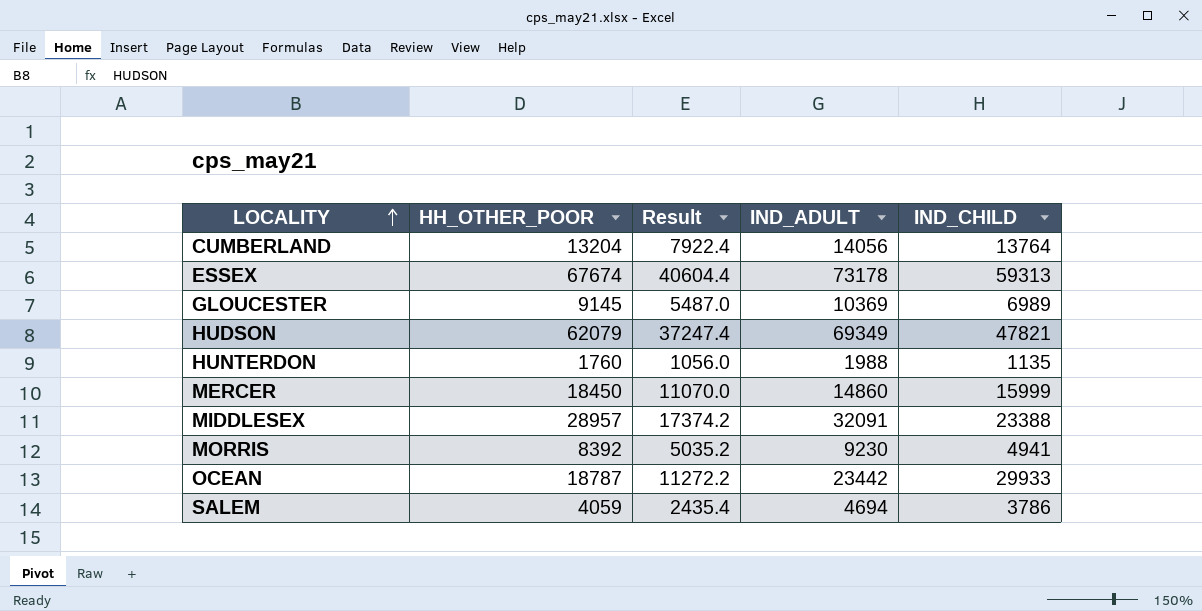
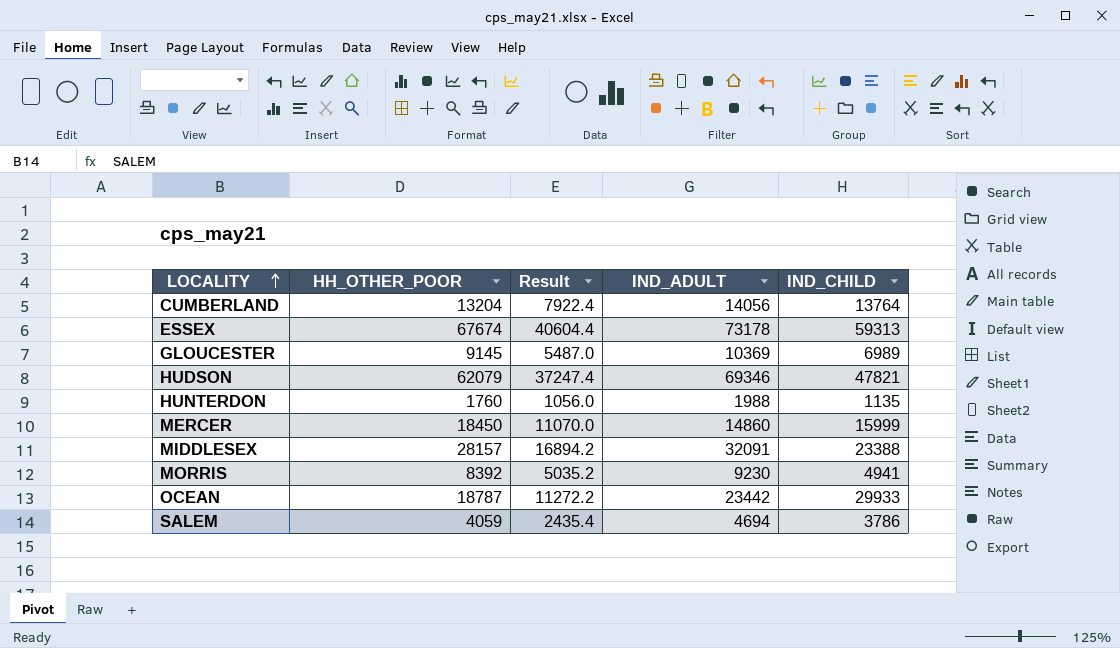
HUDSON | IND_ADULT: 69349 -> 69346
MIDDLESEX | HH_OTHER_POOR: 28957 -> 28157
MIDDLESEX | Result: 17374.2 -> 16894.2

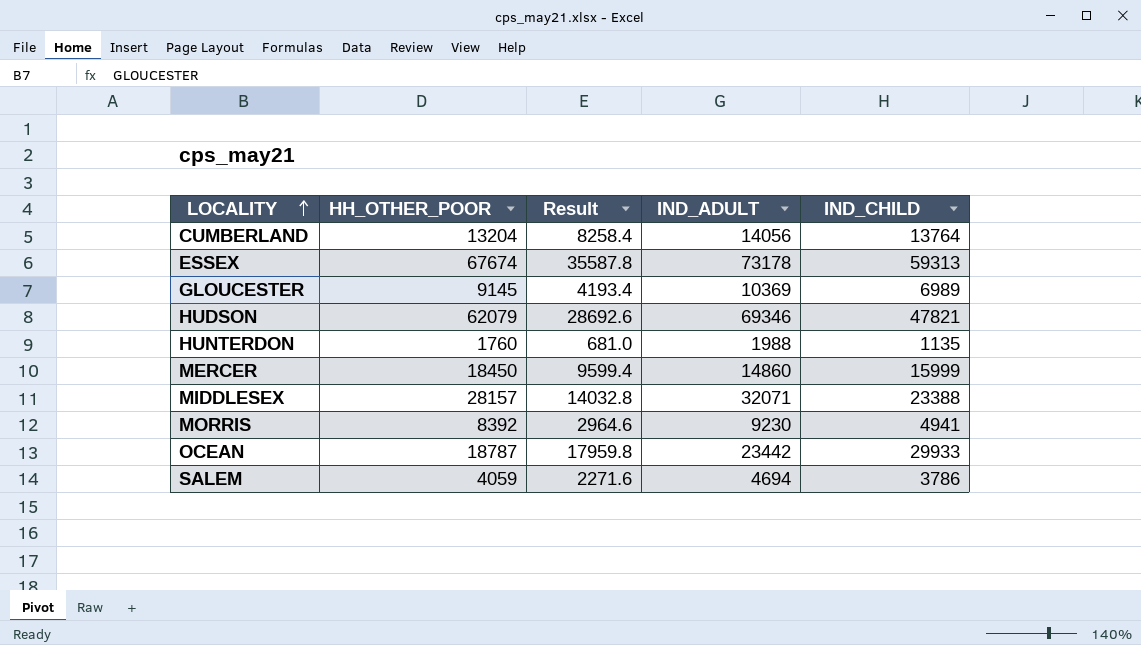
column Result | formula: [HH_OTHER_POOR] * 0.6 -> [IND_CHILD] * 0.6
MIDDLESEX | IND_ADULT: 32091 -> 32071

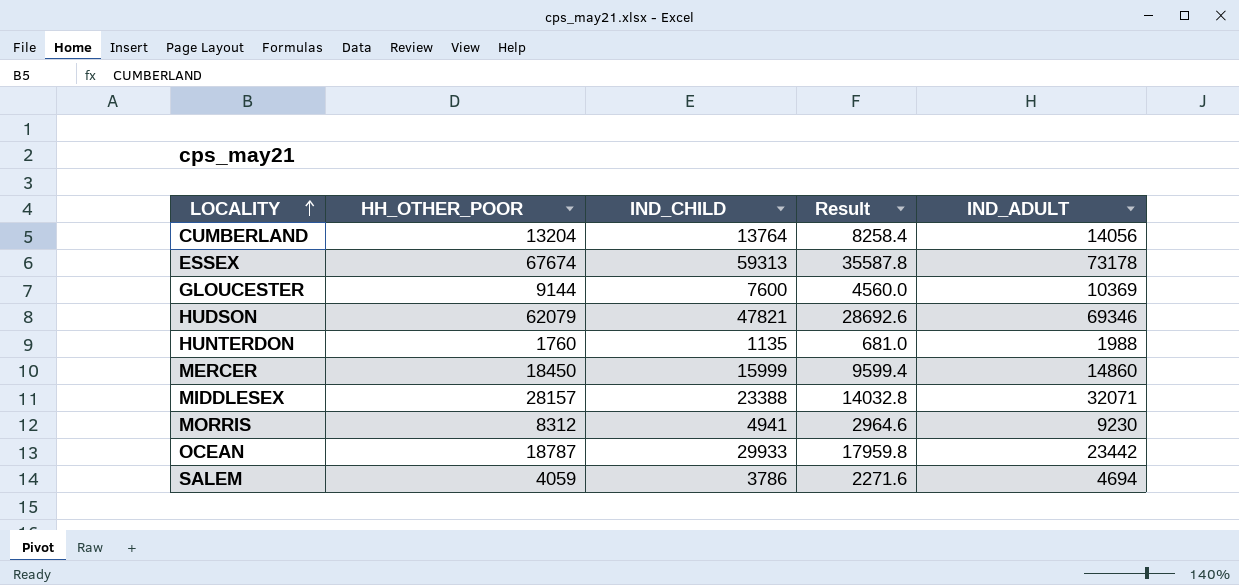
column IND_CHILD | position: 5 -> 3
GLOUCESTER | HH_OTHER_POOR: 9145 -> 9144
GLOUCESTER | IND_CHILD: 6989 -> 7600
GLOUCESTER | Result: 4193.4 -> 4560.0
MORRIS | HH_OTHER_POOR: 8392 -> 8312

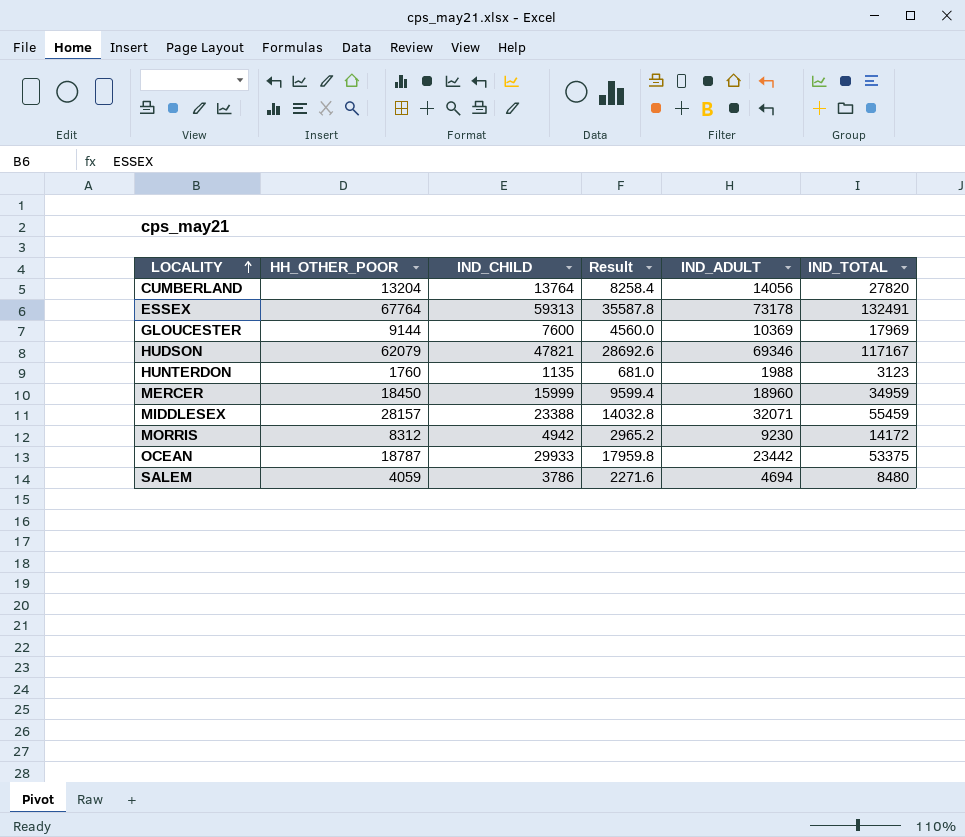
column IND_TOTAL | formula: none -> [IND_CHILD] + [IND_ADULT]
ESSEX | HH_OTHER_POOR: 67674 -> 67764
MERCER | IND_ADULT: 14860 -> 18960
MORRIS | IND_CHILD: 4941 -> 4942
MORRIS | Result: 2964.6 -> 2965.2

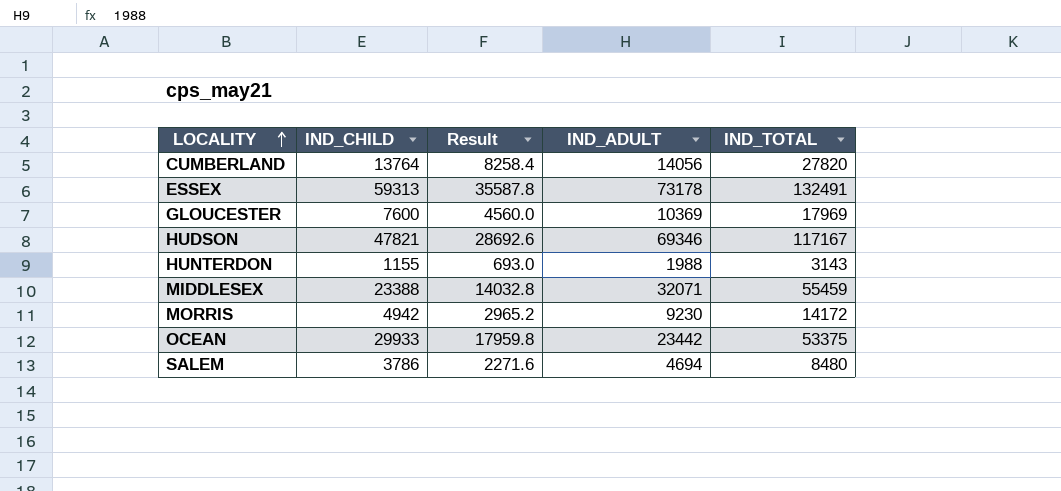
column HH_OTHER_POOR | position: 2 -> none
row MERCER: 18450 | 15999 | 9599.4 | 18960 | 34959 -> none
HUNTERDON | IND_CHILD: 1135 -> 1155
HUNTERDON | Result: 681.0 -> 693.0
HUNTERDON | IND_TOTAL: 3123 -> 3143

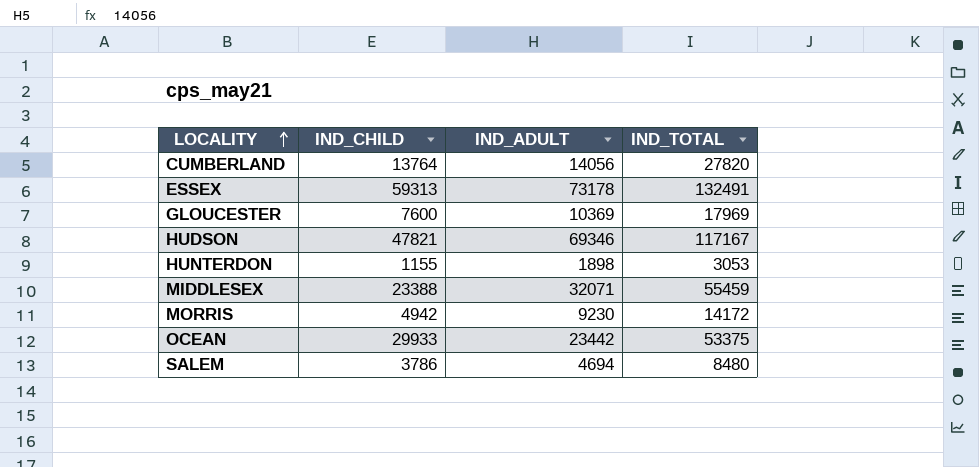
column Result | formula: [IND_CHILD] * 0.6 -> none
HUNTERDON | IND_ADULT: 1988 -> 1898
HUNTERDON | IND_TOTAL: 3143 -> 3053

